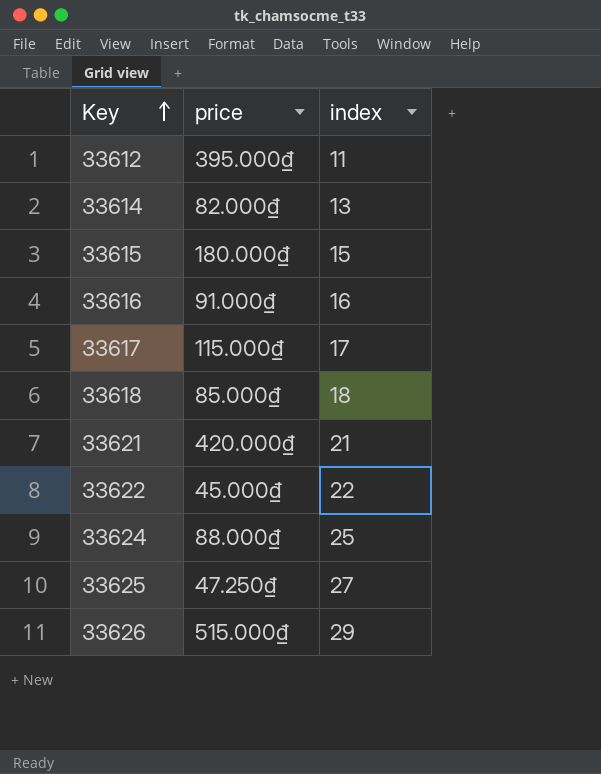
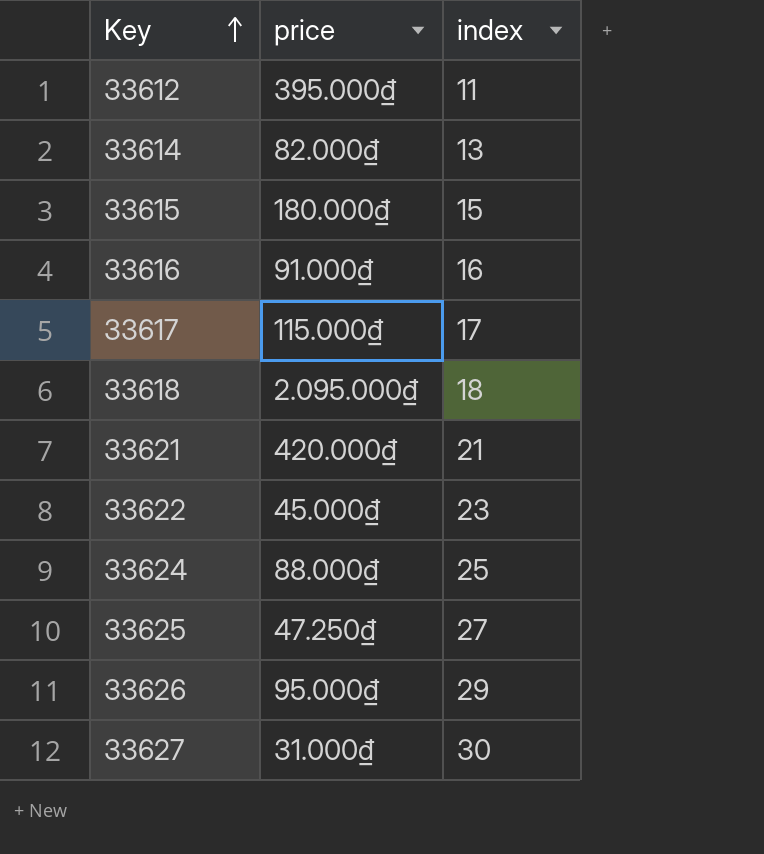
33618 | price: 85.000₫ -> 2.095.000₫
33622 | index: 22 -> 23
33626 | price: 515.000₫ -> 95.000₫
row 33627: none -> 31.000₫ | 30

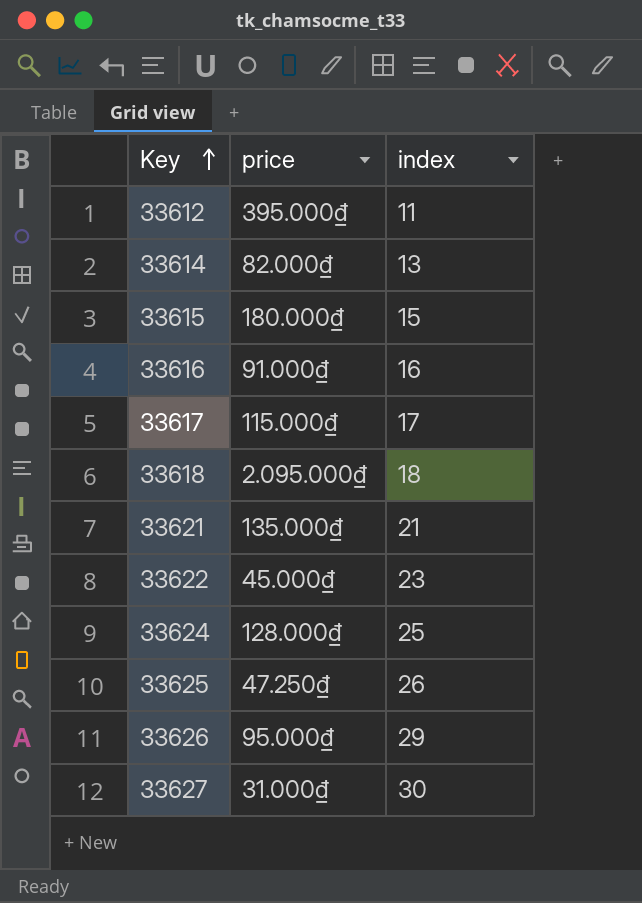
33621 | price: 420.000₫ -> 135.000₫
33624 | price: 88.000₫ -> 128.000₫
33625 | index: 27 -> 26

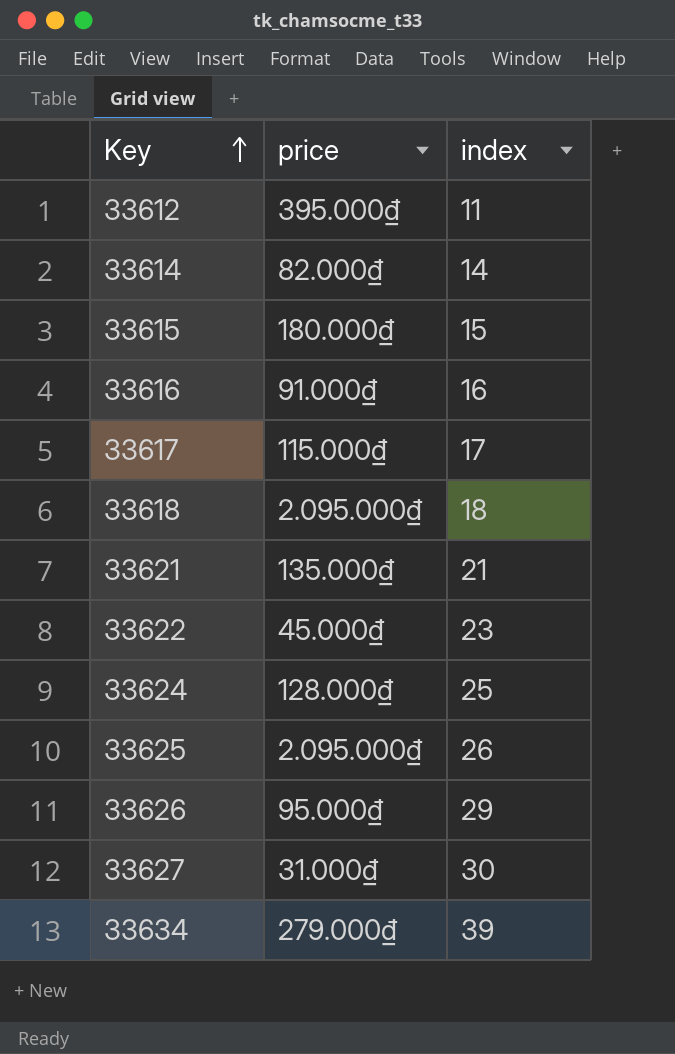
33614 | index: 13 -> 14
33625 | price: 47.250₫ -> 2.095.000₫
row 33634: none -> 279.000₫ | 39

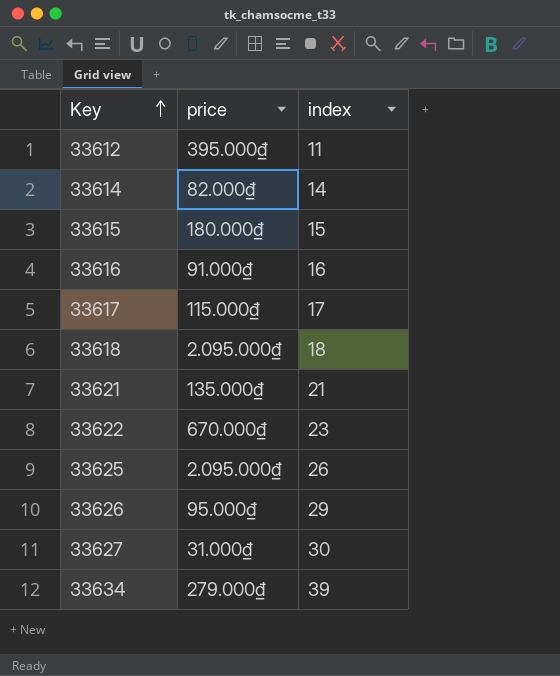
row 33624: 128.000₫ | 25 -> none
33622 | price: 45.000₫ -> 670.000₫

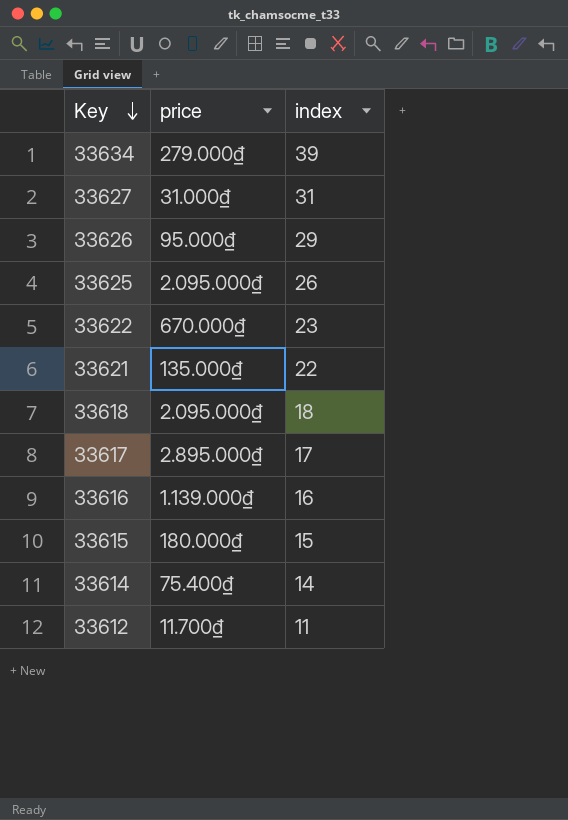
row order: Key ascending -> Key descending
33627 | index: 30 -> 31
33621 | index: 21 -> 22
33617 | price: 115.000₫ -> 2.895.000₫
33616 | price: 91.000₫ -> 1.139.000₫
33614 | price: 82.000₫ -> 75.400₫
33612 | price: 395.000₫ -> 11.700₫

